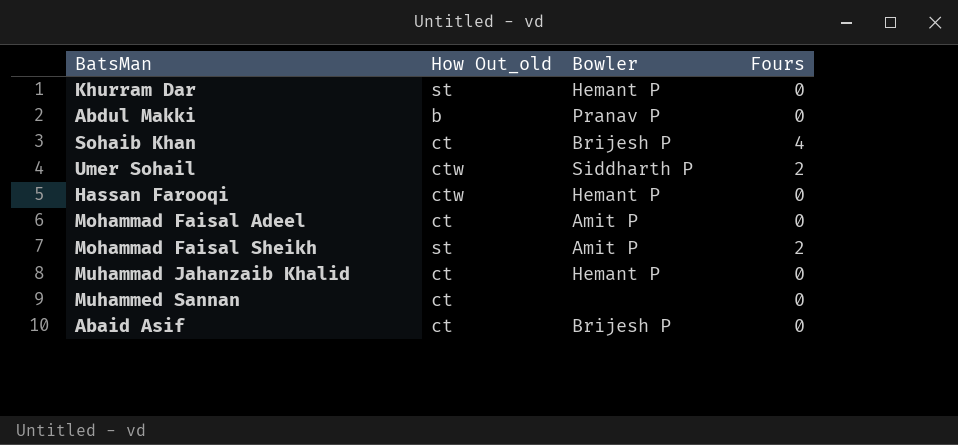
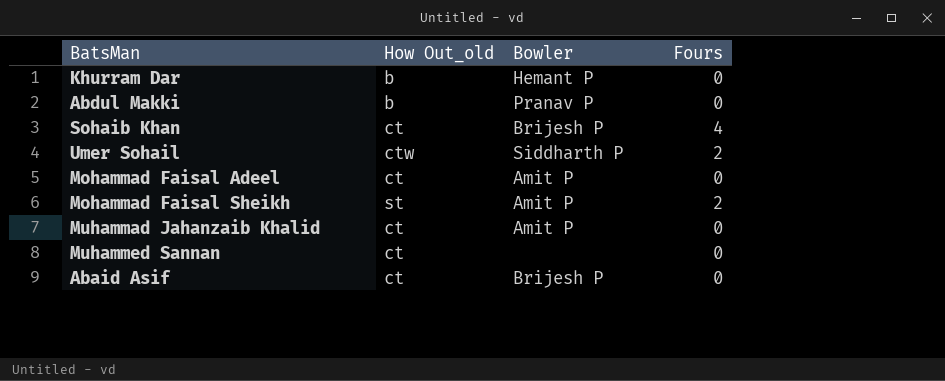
row Hassan Farooqi: ctw | Hemant P | 0 -> none
Khurram Dar | How Out_old: st -> b
Muhammad Jahanzaib Khalid | Bowler: Hemant P -> Amit P

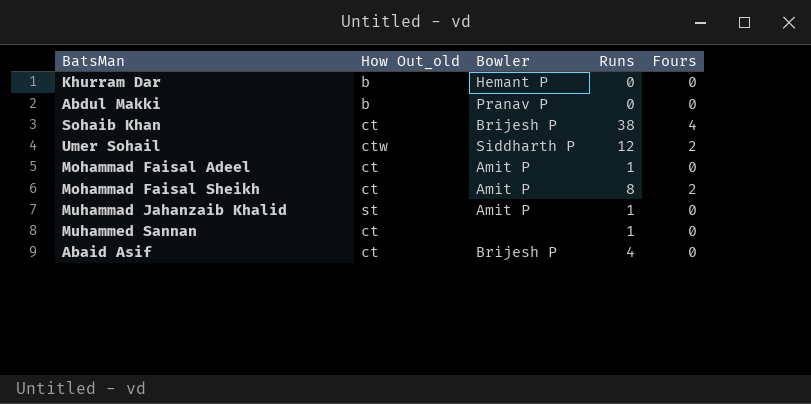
column Runs | position: none -> 4
Mohammad Faisal Sheikh | How Out_old: st -> ct
Muhammad Jahanzaib Khalid | How Out_old: ct -> st

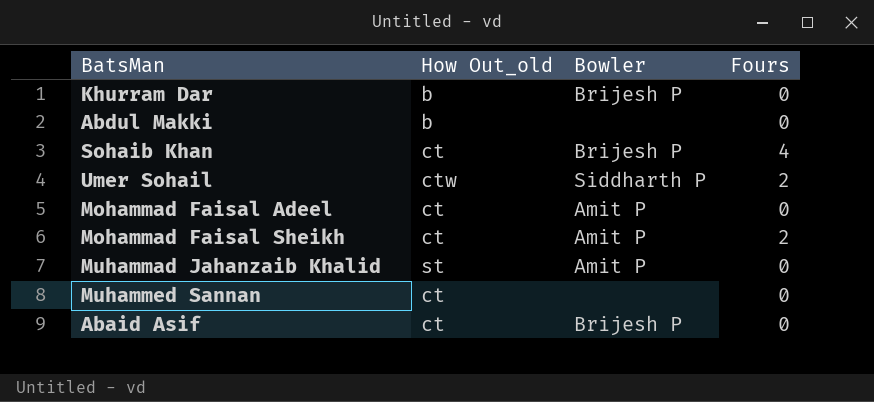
column Runs | position: 4 -> none
Khurram Dar | Bowler: Hemant P -> Brijesh P
Abdul Makki | Bowler: Pranav P -> none

